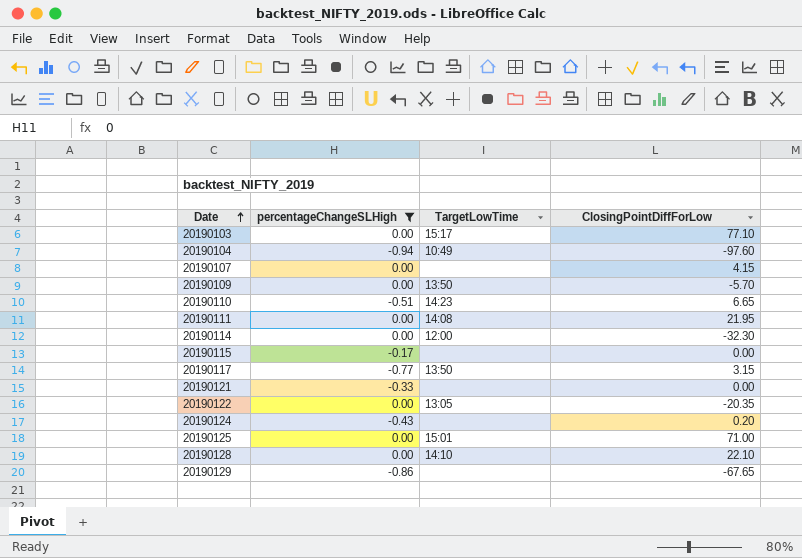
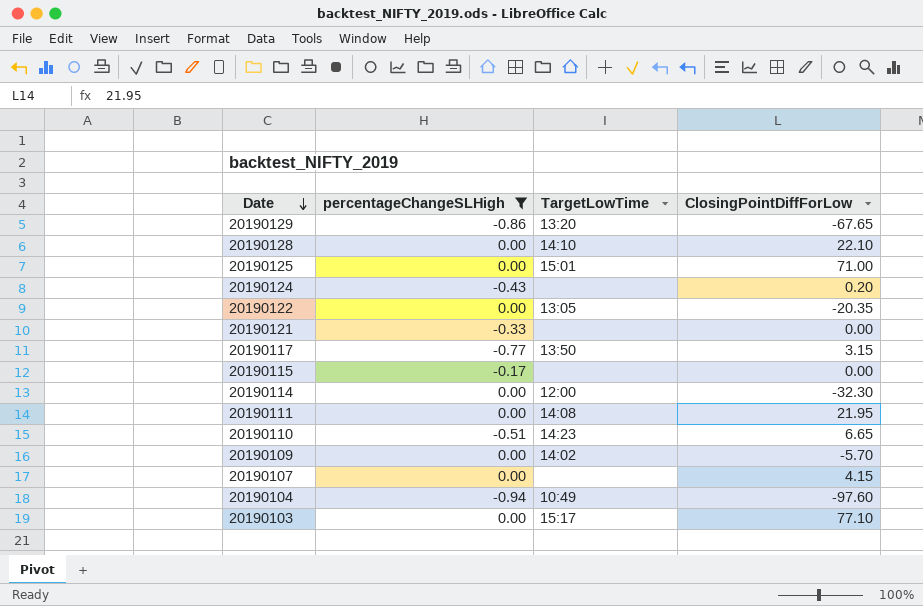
row order: Date ascending -> Date descending
20190129 | TargetLowTime: none -> 13:20
20190109 | TargetLowTime: 13:50 -> 14:02

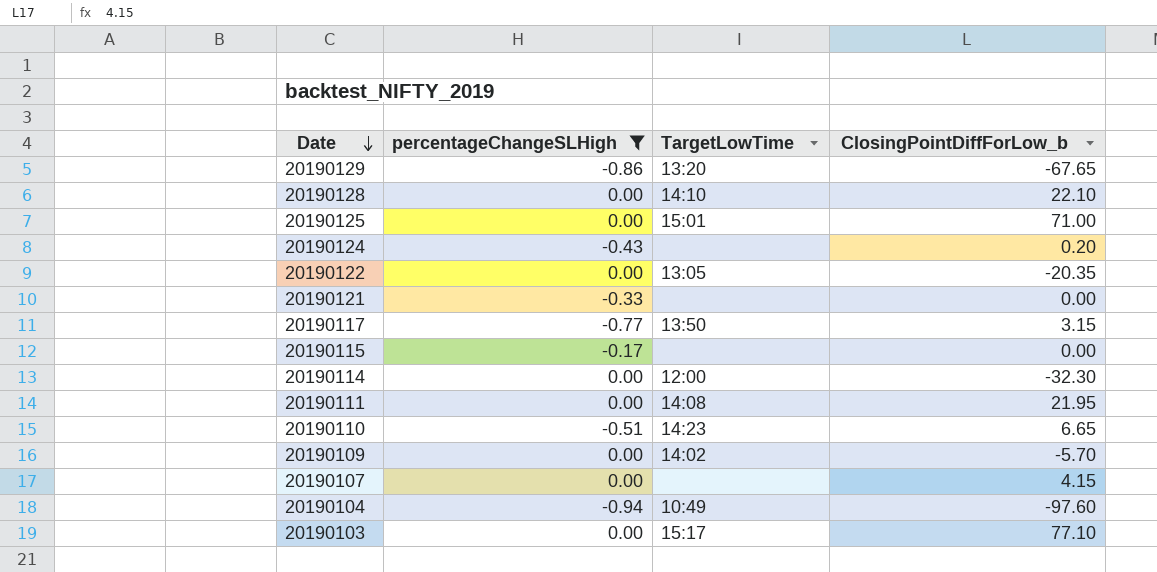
column name: ClosingPointDiffForLow -> ClosingPointDiffForLow_b

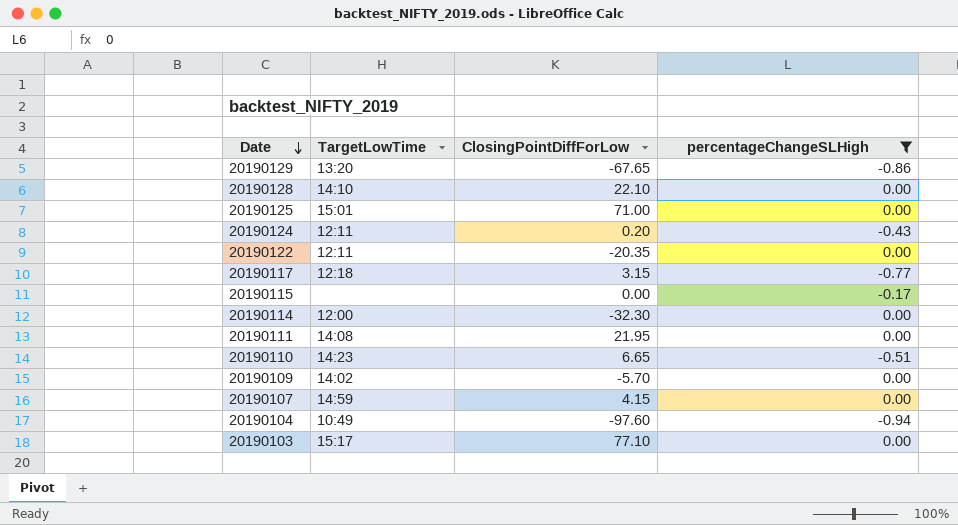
column name: ClosingPointDiffForLow_b -> ClosingPointDiffForLow
column percentageChangeSLHigh | position: 2 -> 4
row 20190121: -0.33 | none | 0.00 -> none
20190124 | TargetLowTime: none -> 12:11
20190122 | TargetLowTime: 13:05 -> 12:11
20190117 | TargetLowTime: 13:50 -> 12:18
20190107 | TargetLowTime: none -> 14:59

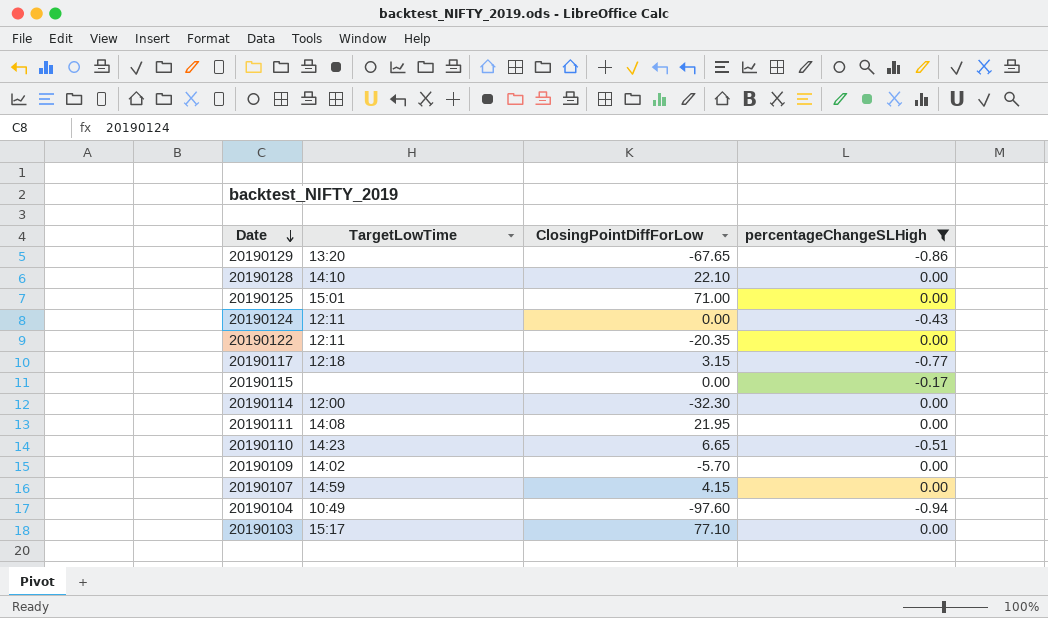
20190124 | ClosingPointDiffForLow: 0.20 -> 0.00

